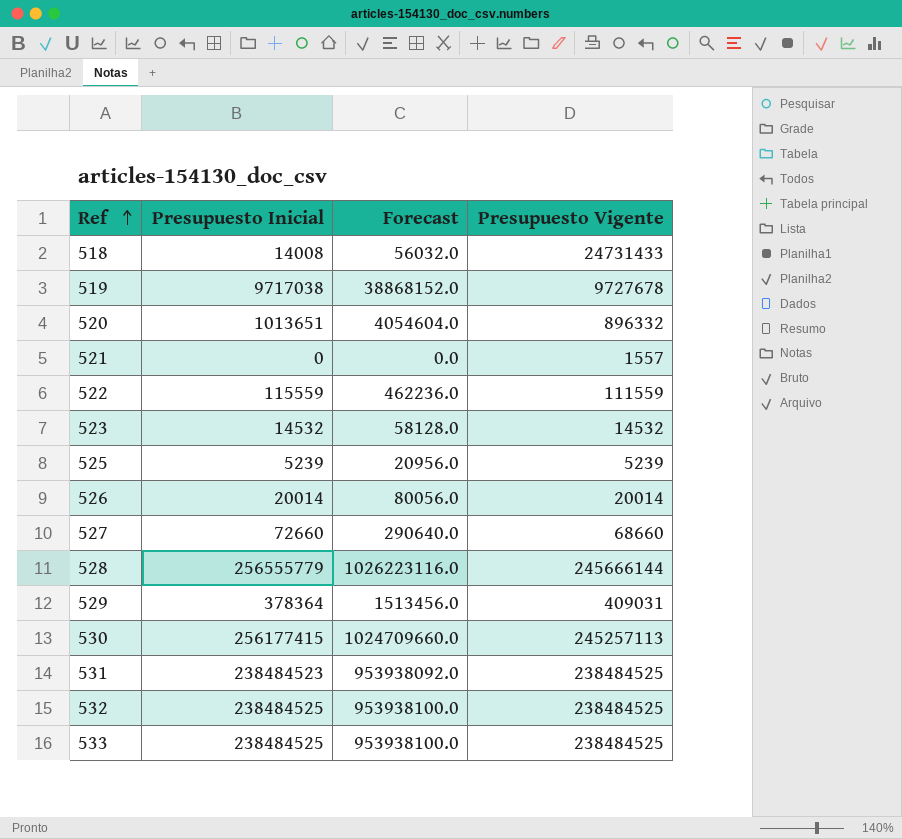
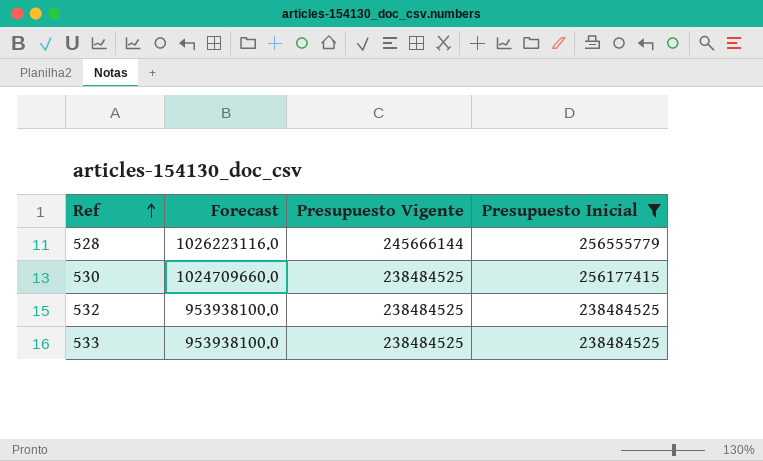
filter: none -> Presupuesto Inicial >= 238484525
column Presupuesto Inicial | position: 2 -> 4
530 | Presupuesto Vigente: 245257113 -> 238484525

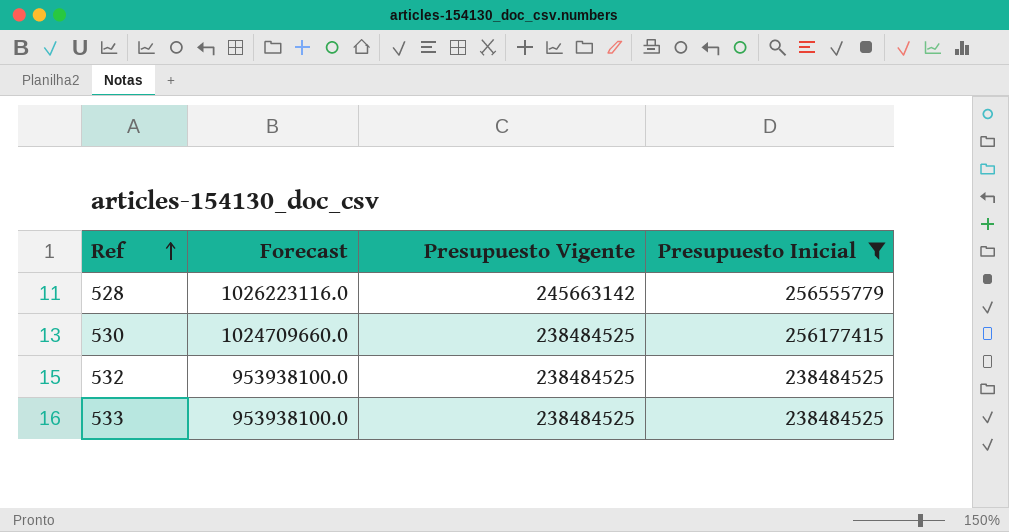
528 | Presupuesto Vigente: 245666144 -> 245663142

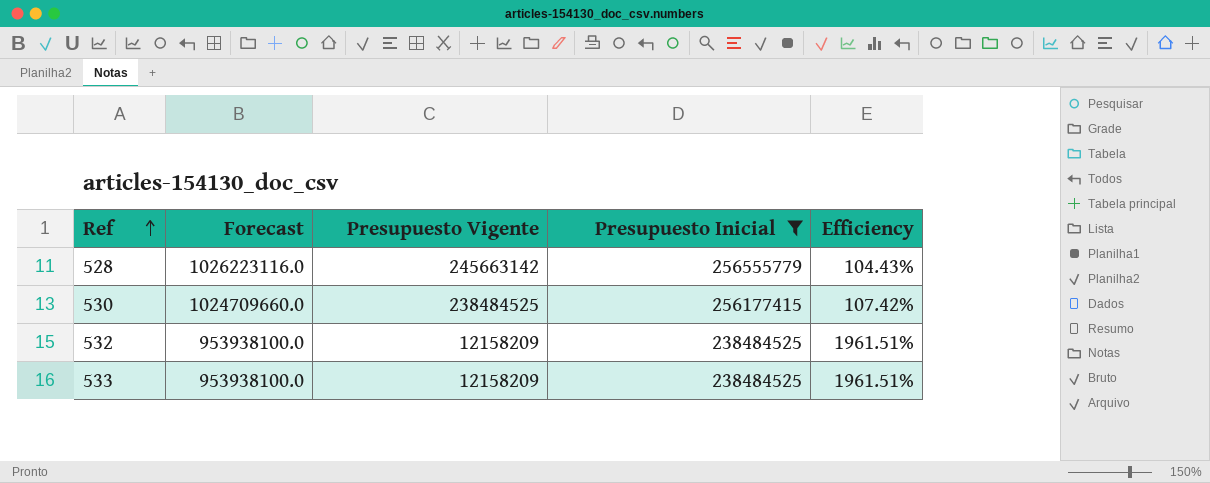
column Efficiency | formula: none -> [Presupuesto Inicial] / [Presupuesto Vigente]
532 | Presupuesto Vigente: 238484525 -> 12158209
533 | Presupuesto Vigente: 238484525 -> 12158209

